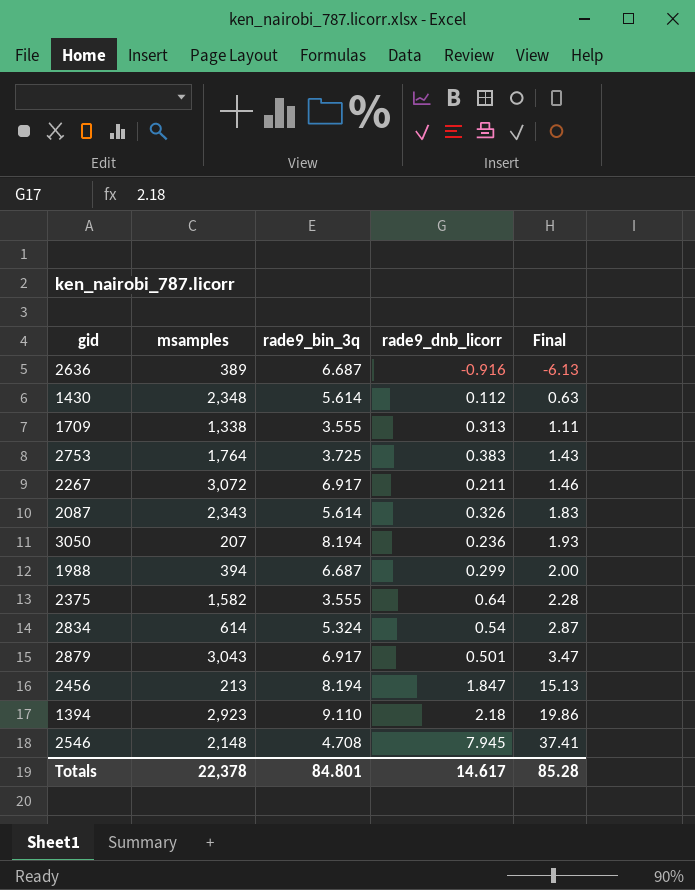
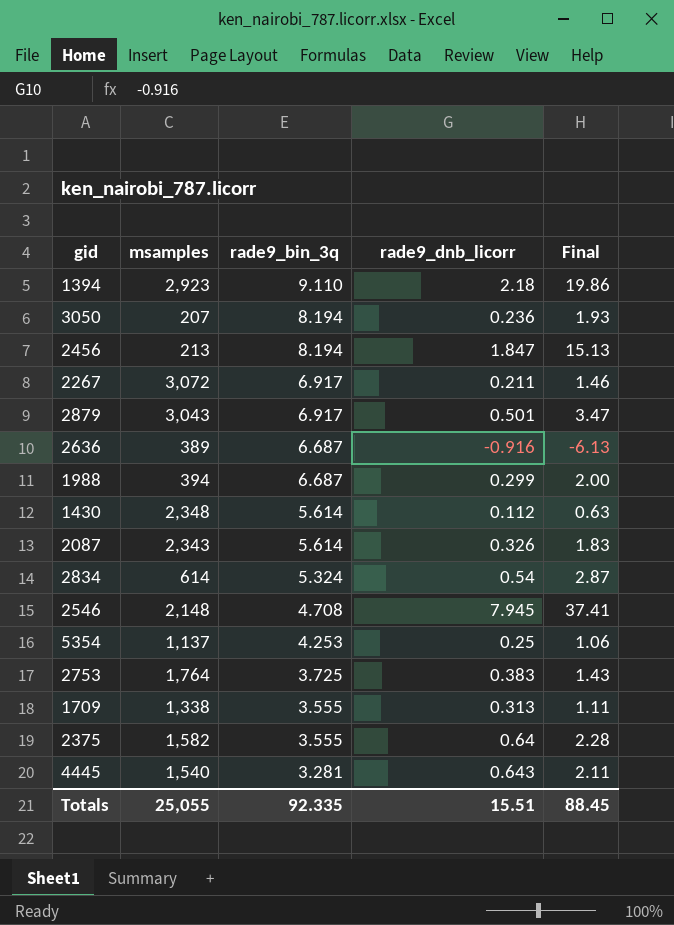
row order: Final ascending -> rade9_bin_3q descending
row 5354: none -> 1,137 | 4.253 | 0.25 | 1.06
row 4445: none -> 1,540 | 3.281 | 0.643 | 2.11
Totals | msamples: 22,378 -> 25,055
Totals | rade9_bin_3q: 84.801 -> 92.335
Totals | rade9_dnb_licorr: 14.617 -> 15.51
Totals | Final: 85.28 -> 88.45

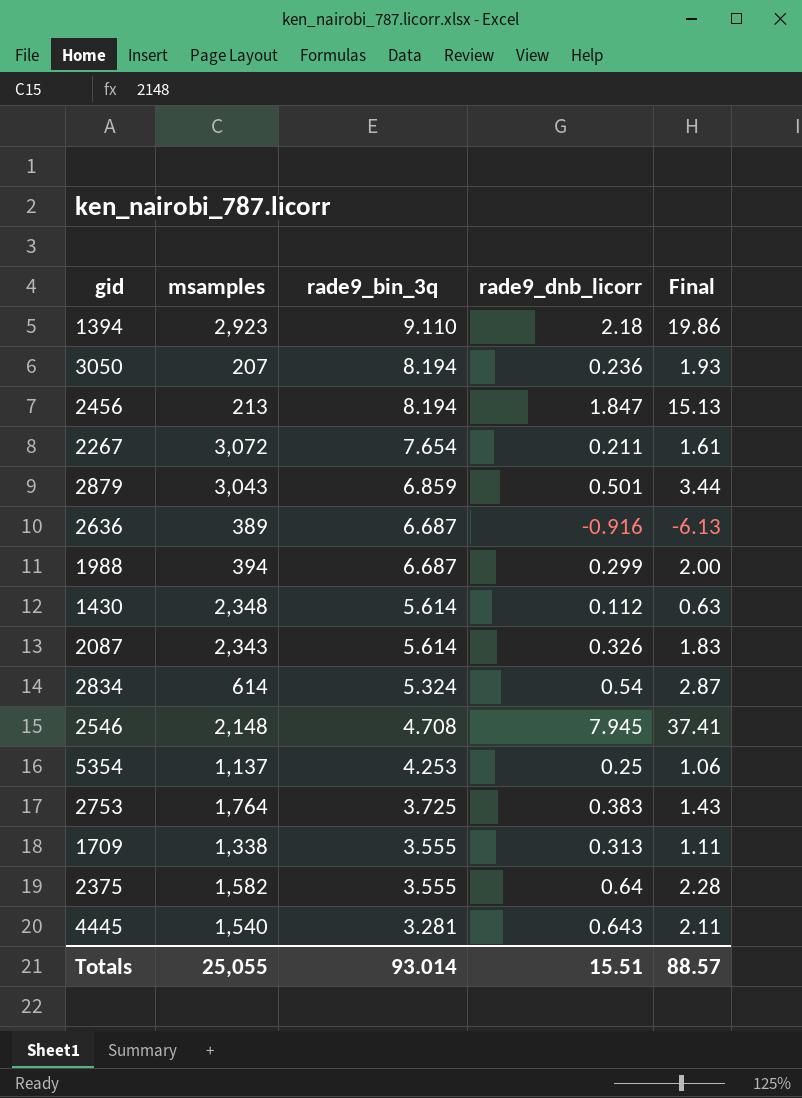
2267 | rade9_bin_3q: 6.917 -> 7.654
2267 | Final: 1.46 -> 1.61
2879 | rade9_bin_3q: 6.917 -> 6.859
2879 | Final: 3.47 -> 3.44
Totals | rade9_bin_3q: 92.335 -> 93.014
Totals | Final: 88.45 -> 88.57

